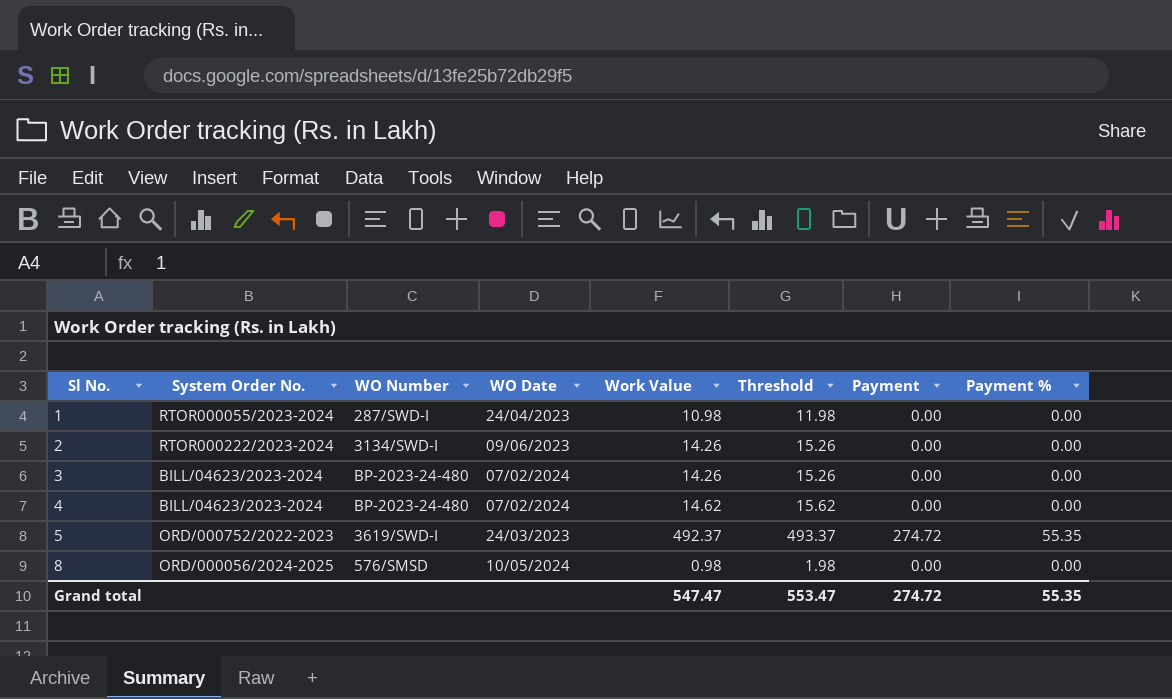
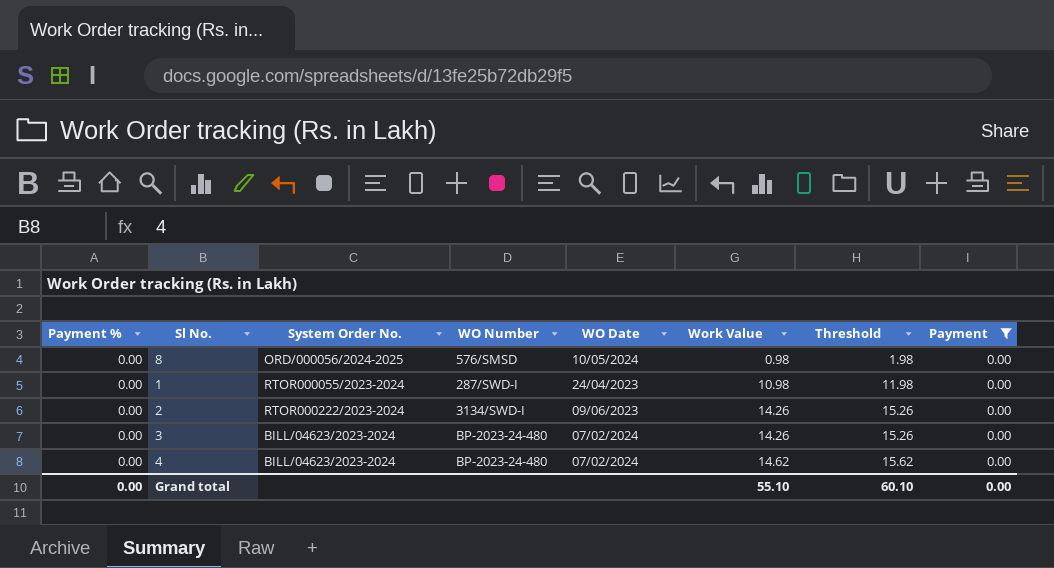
filter: none -> Payment = 0.00
row order: Sl No. ascending -> Work Value ascending
column Payment % | position: 8 -> 1
Grand total | Payment %: 55.35 -> 0.00
Grand total | Work Value: 547.47 -> 55.10
Grand total | Threshold: 553.47 -> 60.10
Grand total | Payment: 274.72 -> 0.00

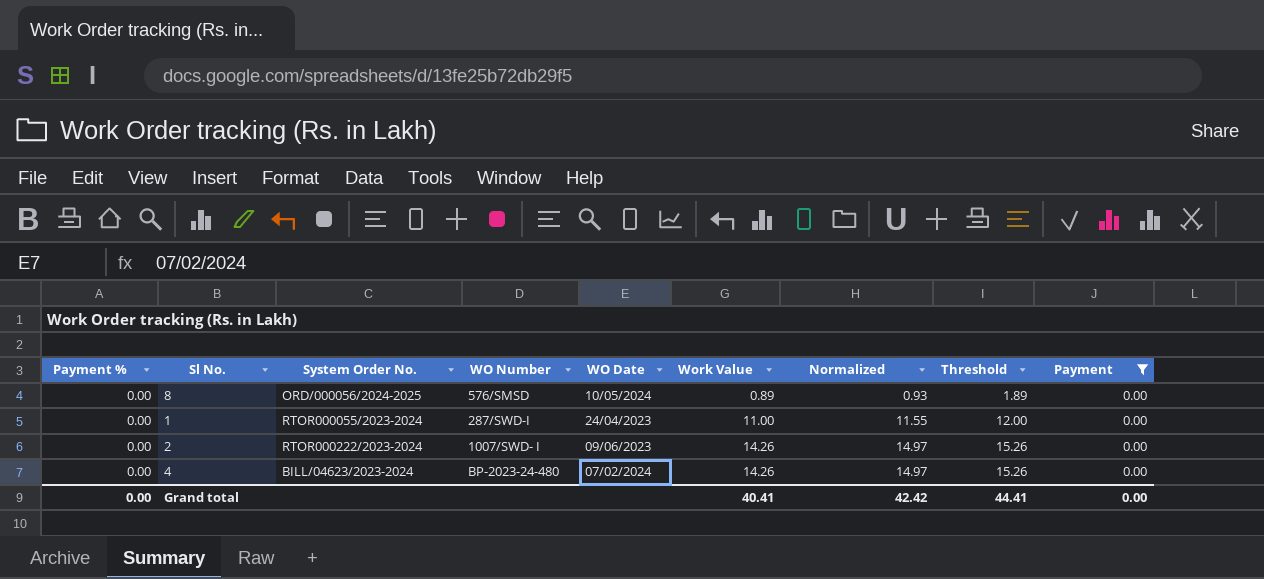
column Normalized | formula: none -> [Work Value] * 1.05
row 3: 0.00 | BILL/04623/2023-2024 | BP-2023-24-480 | 07/02/2024 | 14.26 | 15.26 | 0.00 -> none
8 | Work Value: 0.98 -> 0.89
8 | Threshold: 1.98 -> 1.89
1 | Work Value: 10.98 -> 11.00
1 | Threshold: 11.98 -> 12.00
2 | WO Number: 3134/SWD-I -> 1007/SWD- I
4 | Work Value: 14.62 -> 14.26
4 | Threshold: 15.62 -> 15.26
Grand total | Work Value: 55.10 -> 40.41
Grand total | Threshold: 60.10 -> 44.41

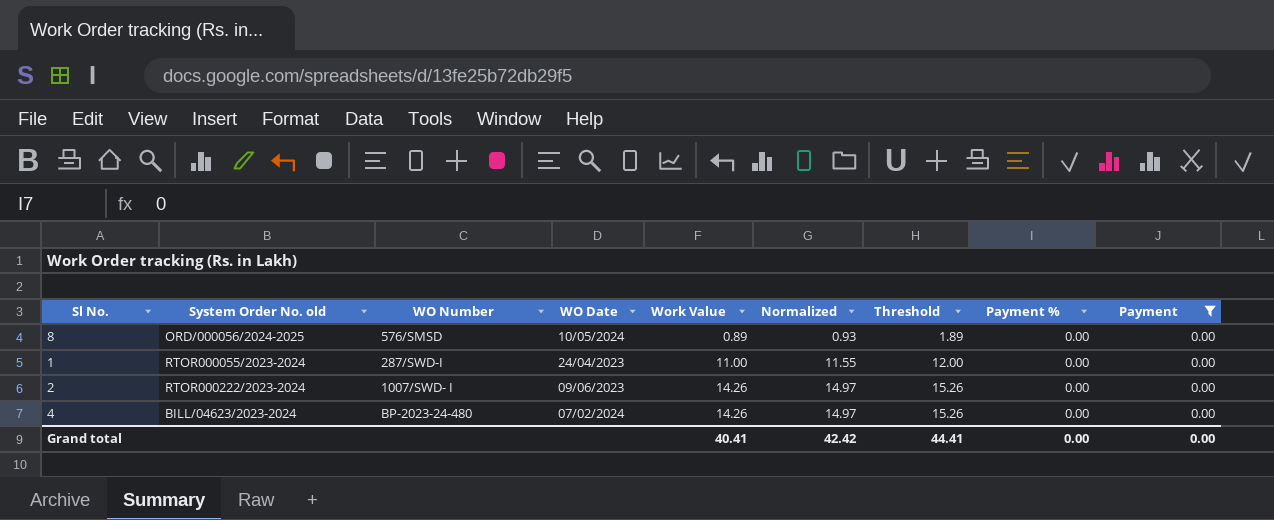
column name: System Order No. -> System Order No. old
column Payment % | position: 1 -> 8

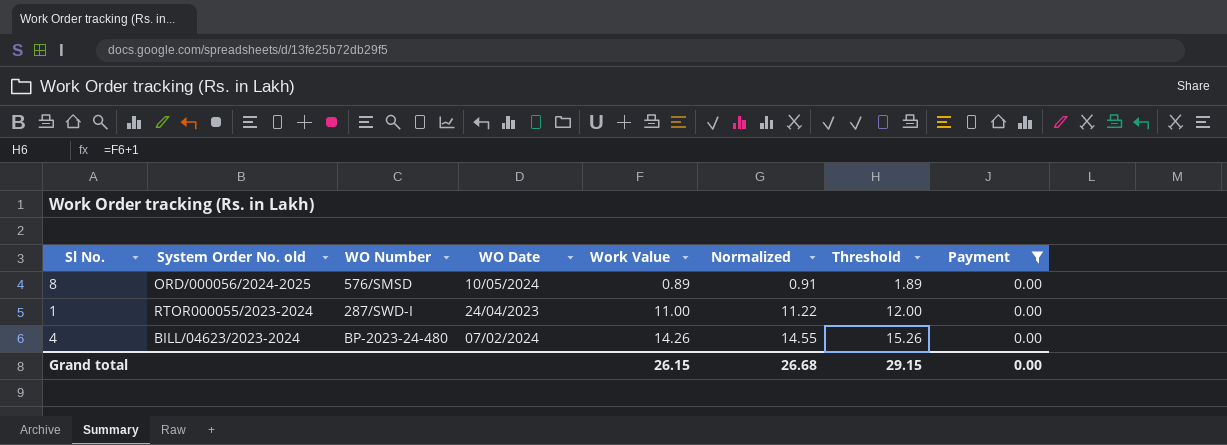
column Payment % | position: 8 -> none
column Normalized | formula: [Work Value] * 1.05 -> [Work Value] * 1.02
row 2: RTOR000222/2023-2024 | 1007/SWD- I | 09/06/2023 | 14.26 | 14.97 | 15.26 | 0.00 | 0.00 -> none
Grand total | Work Value: 40.41 -> 26.15
Grand total | Normalized: 42.42 -> 26.68
Grand total | Threshold: 44.41 -> 29.15

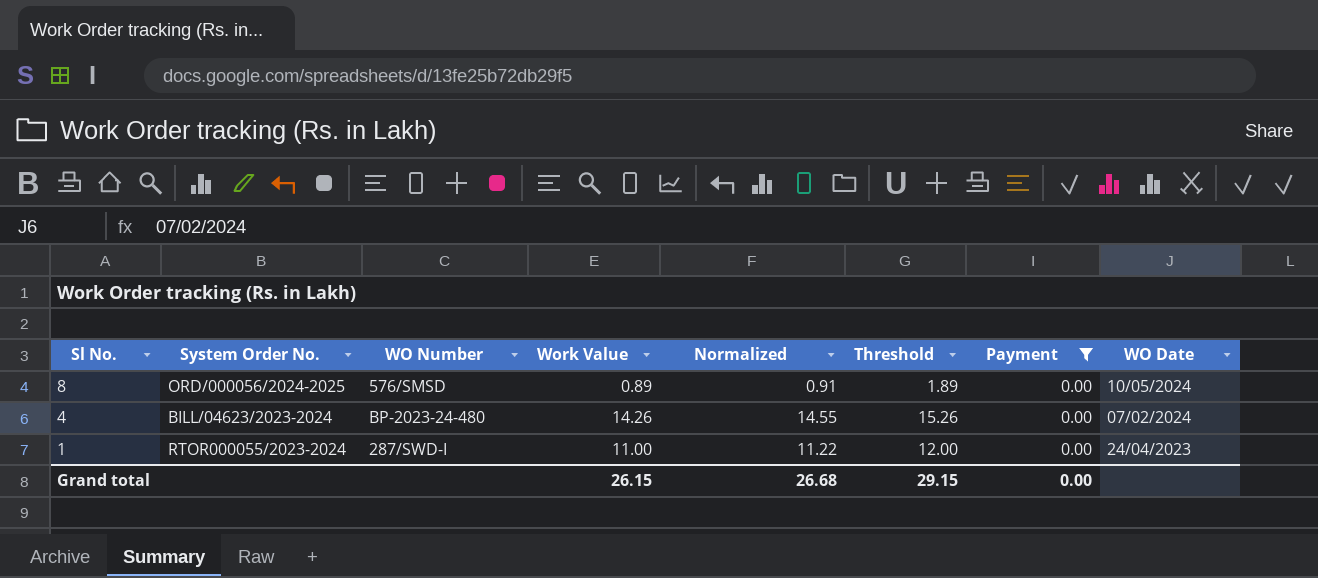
row order: Work Value ascending -> Sl No. descending
column name: System Order No. old -> System Order No.
column WO Date | position: 4 -> 8

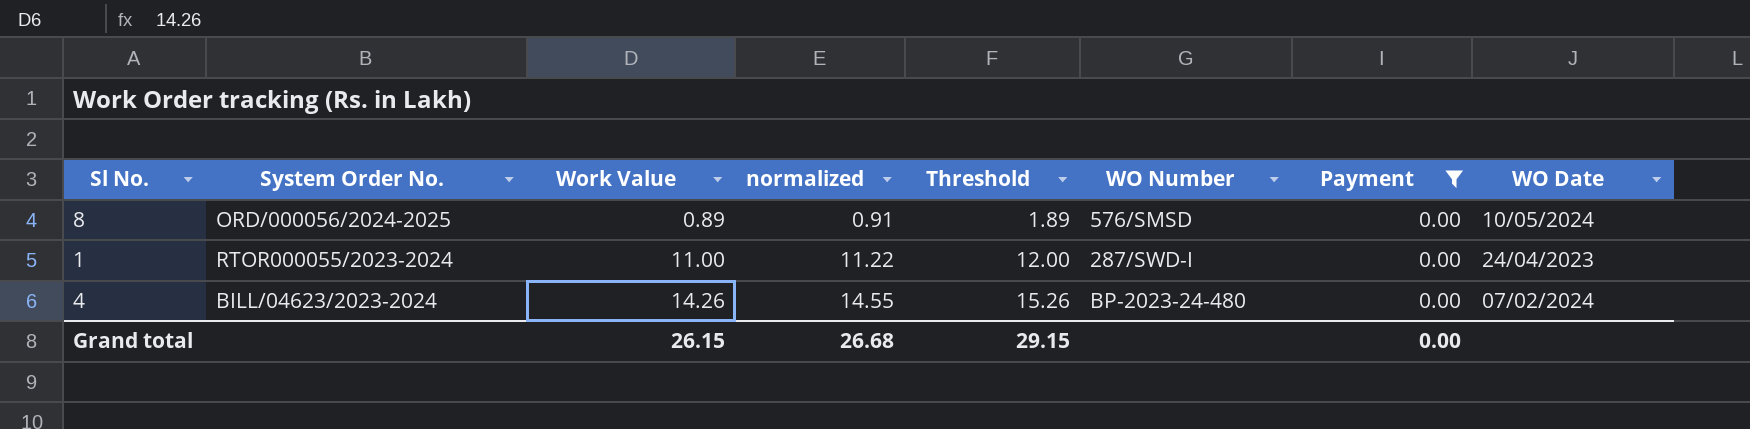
row order: Sl No. descending -> Work Value ascending
column name: Normalized -> normalized
column WO Number | position: 3 -> 6

